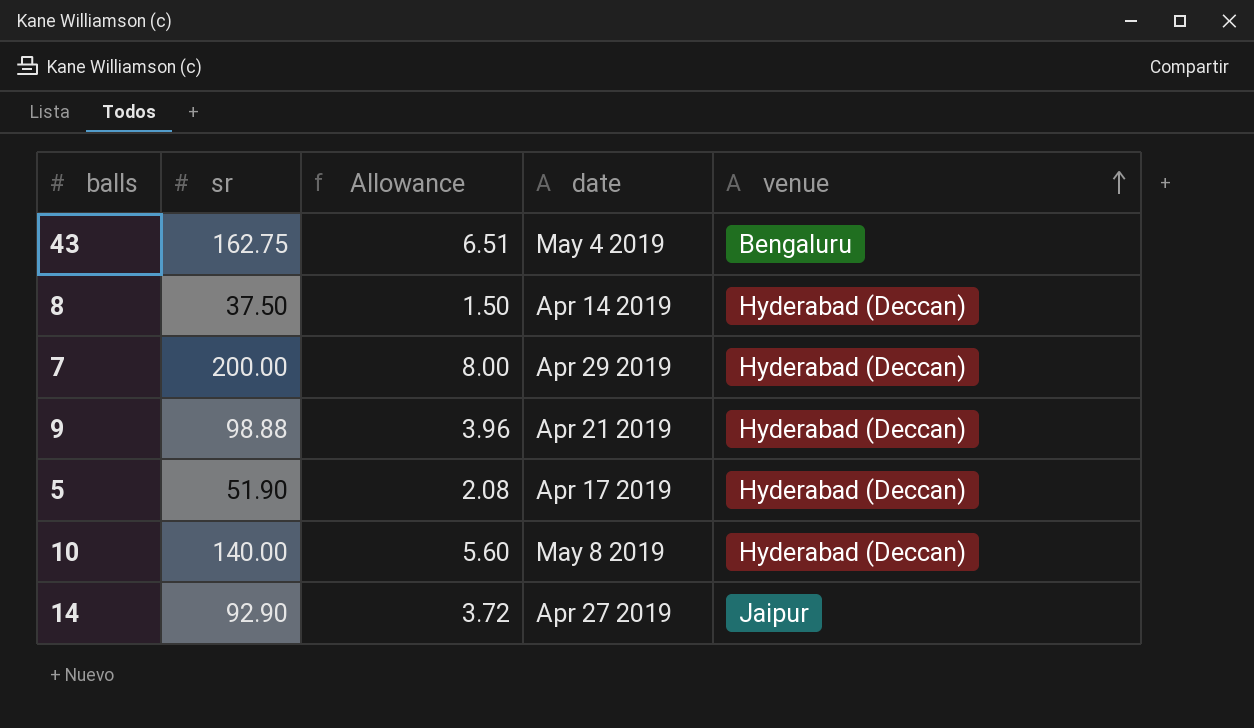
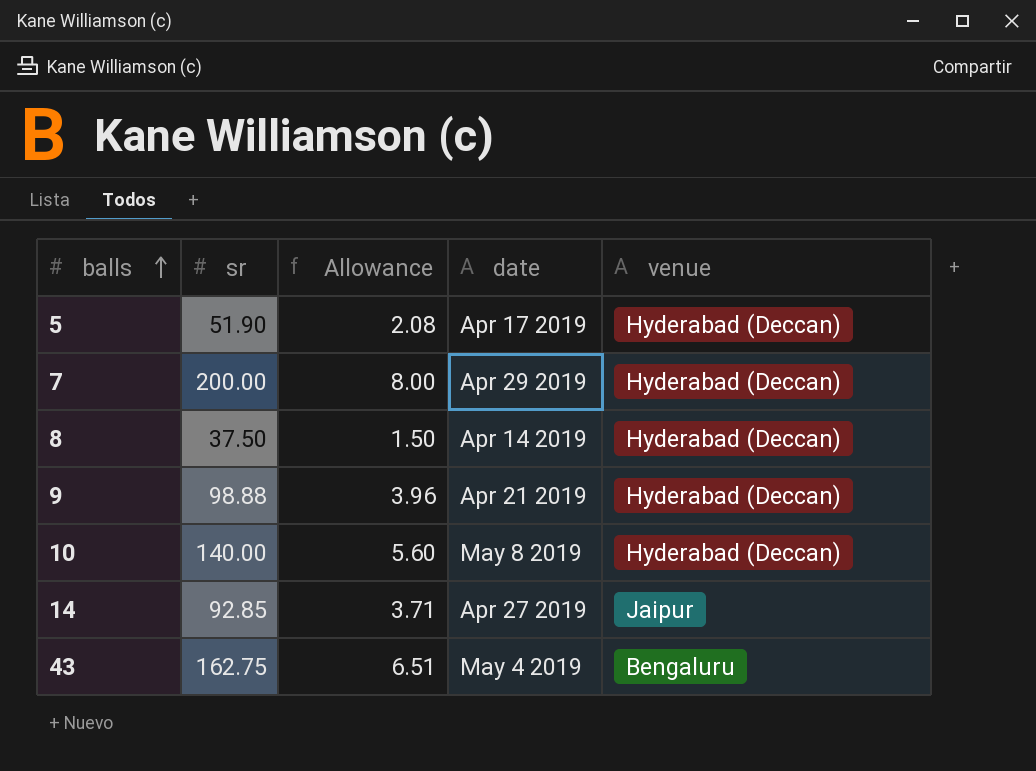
row order: venue ascending -> balls ascending
14 | sr: 92.90 -> 92.85
14 | Allowance: 3.72 -> 3.71

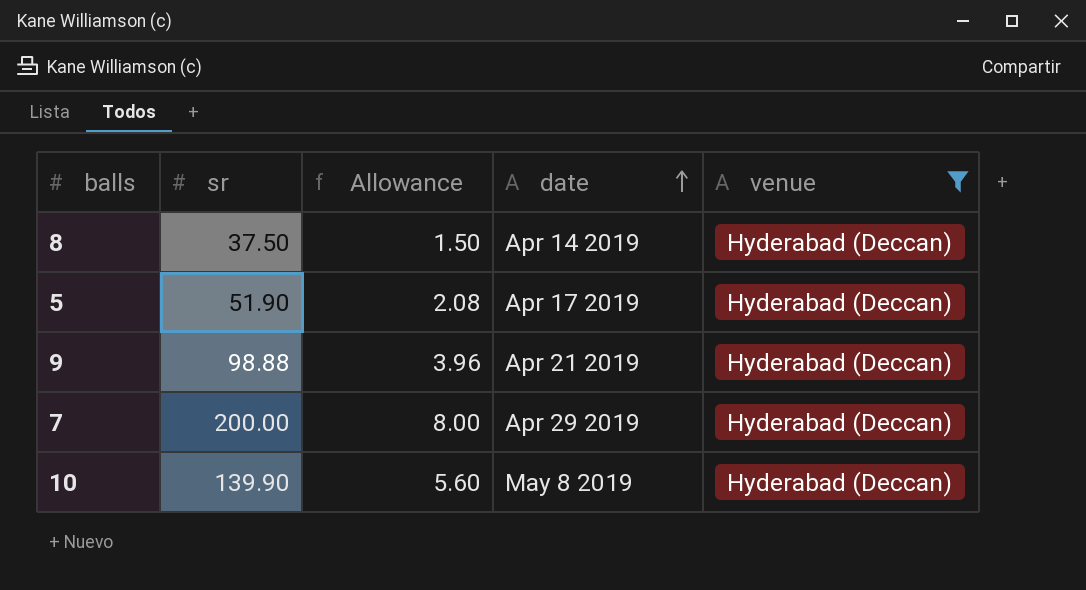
filter: none -> venue = Hyderabad (Deccan)
row order: balls ascending -> date ascending
10 | sr: 140.00 -> 139.90

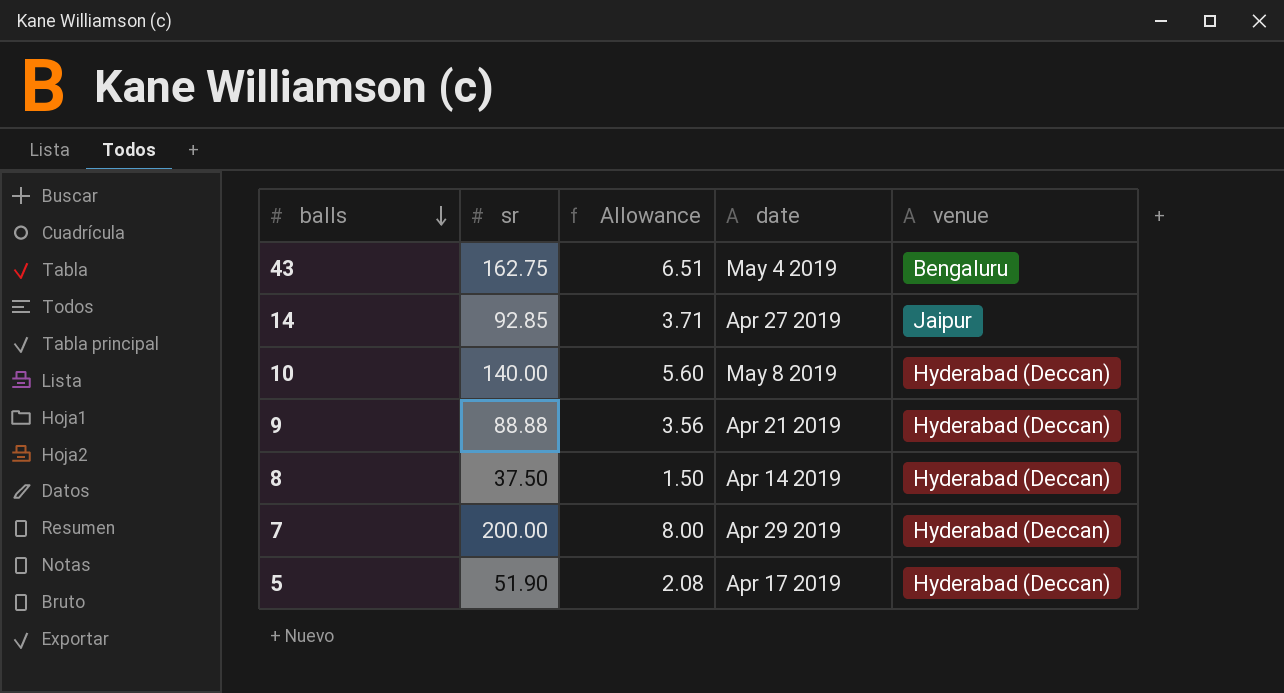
filter: venue = Hyderabad (Deccan) -> none
row order: date ascending -> balls descending
10 | sr: 139.90 -> 140.00
9 | sr: 98.88 -> 88.88
9 | Allowance: 3.96 -> 3.56

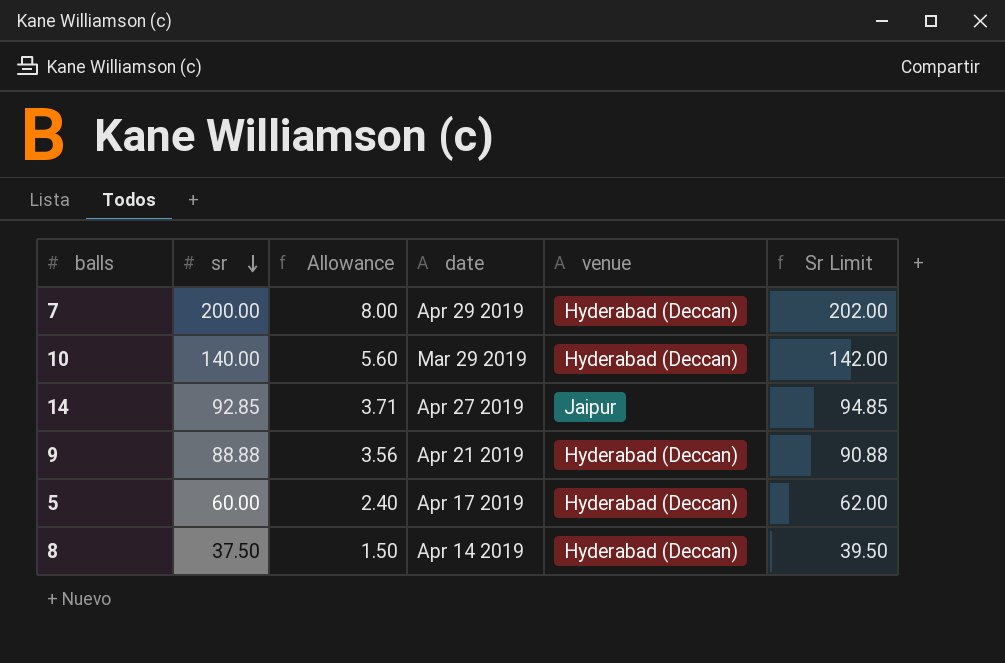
row order: balls descending -> sr descending
column Sr Limit | formula: none -> [sr] + 2
row 43: 162.75 | 6.51 | May 4 2019 | Bengaluru -> none
10 | date: May 8 2019 -> Mar 29 2019
5 | sr: 51.90 -> 60.00
5 | Allowance: 2.08 -> 2.40

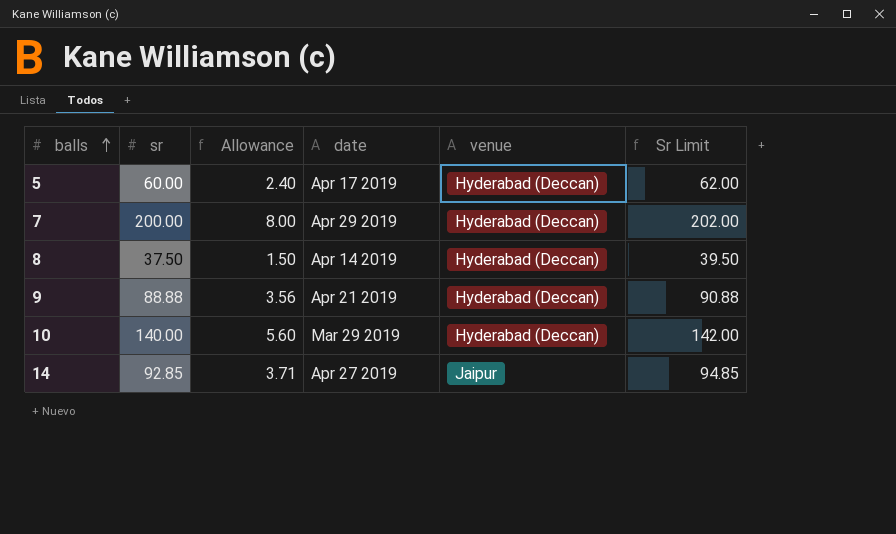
row order: sr descending -> balls ascending

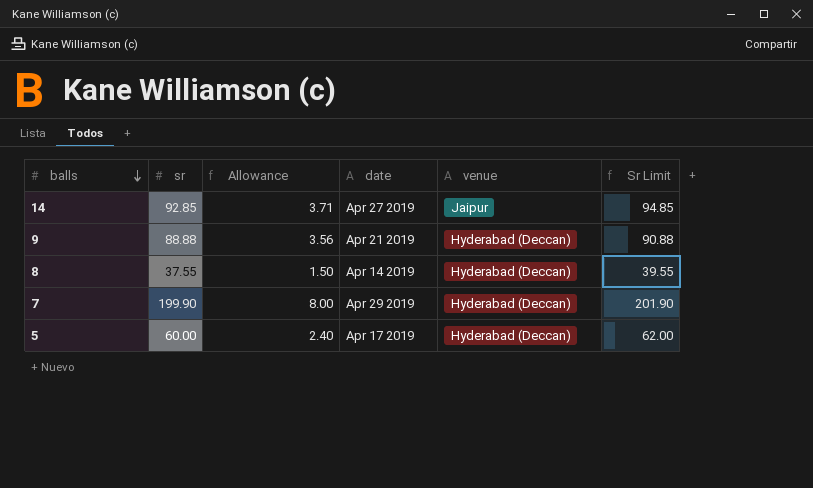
row order: balls ascending -> balls descending
row 10: 140.00 | 5.60 | Mar 29 2019 | Hyderabad (Deccan) | 142.00 -> none
8 | sr: 37.50 -> 37.55
8 | Sr Limit: 39.50 -> 39.55
7 | sr: 200.00 -> 199.90
7 | Sr Limit: 202.00 -> 201.90

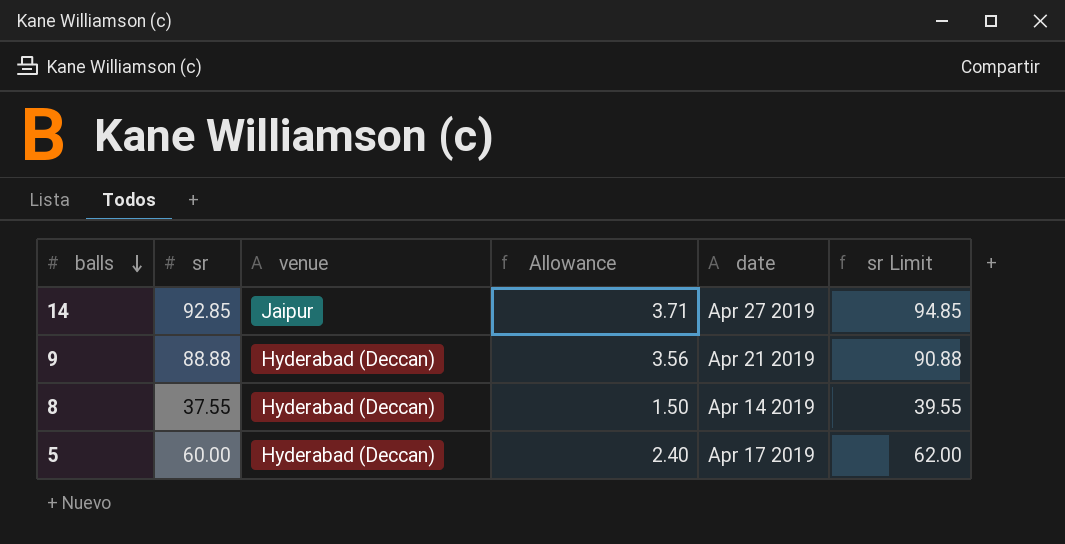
column venue | position: 5 -> 3
column name: Sr Limit -> sr Limit
row 7: 199.90 | 8.00 | Apr 29 2019 | Hyderabad (Deccan) | 201.90 -> none

